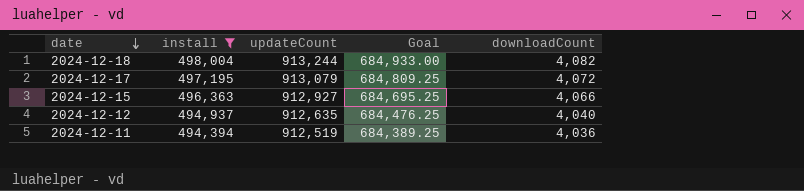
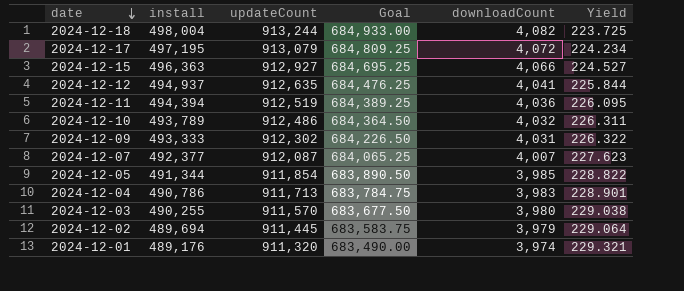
filter: install >= 494,394 -> none
column Yield | formula: none -> [updateCount] / [downloadCount]
2024-12-12 | downloadCount: 4,040 -> 4,041

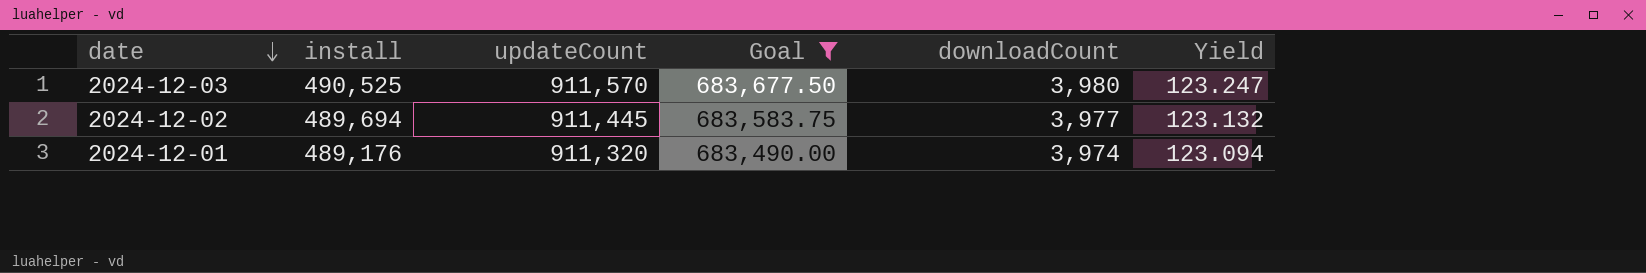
filter: none -> Goal <= 683,677.50
column Yield | formula: [updateCount] / [downloadCount] -> [install] / [downloadCount]
2024-12-03 | install: 490,255 -> 490,525
2024-12-02 | downloadCount: 3,979 -> 3,977

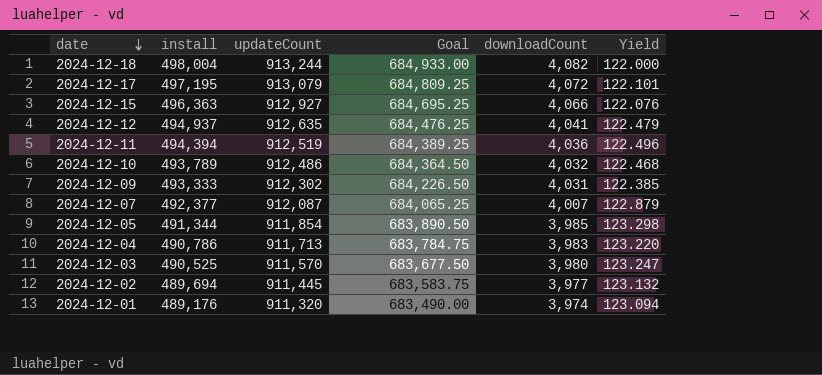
filter: Goal <= 683,677.50 -> none

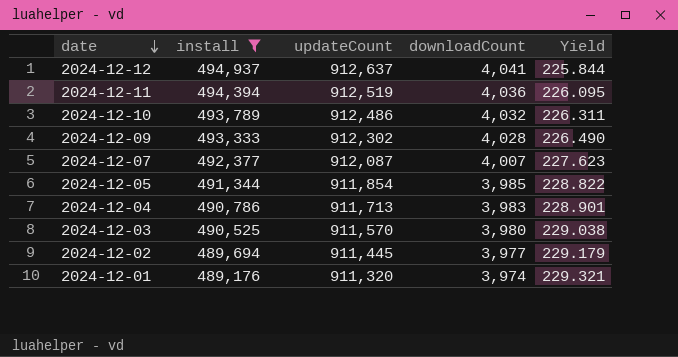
filter: none -> install <= 494,937
column Goal | formula: [updateCount] * 0.75 -> none
column Yield | formula: [install] / [downloadCount] -> [updateCount] / [downloadCount]
2024-12-12 | updateCount: 912,635 -> 912,637
2024-12-09 | downloadCount: 4,031 -> 4,028

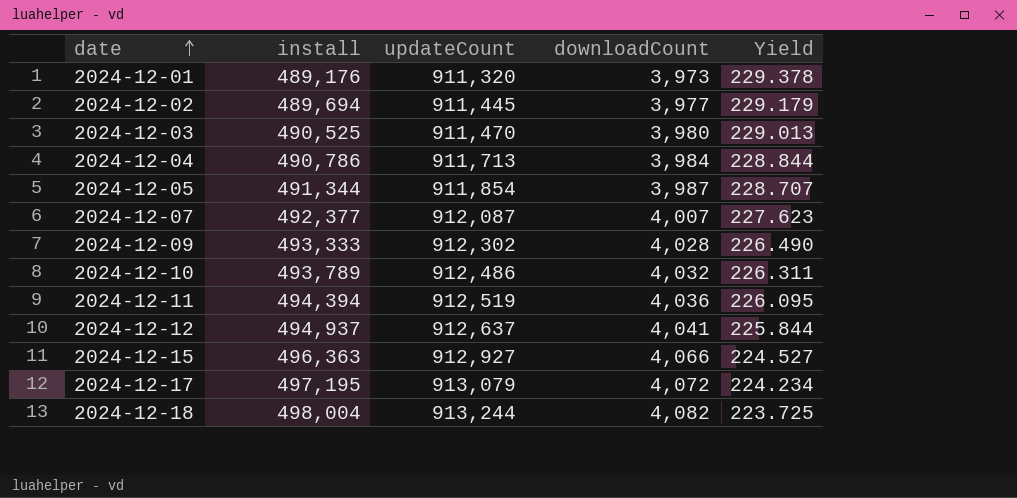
filter: install <= 494,937 -> none
row order: date descending -> date ascending
2024-12-01 | downloadCount: 3,974 -> 3,973
2024-12-01 | Yield: 229.321 -> 229.378
2024-12-03 | updateCount: 911,570 -> 911,470
2024-12-03 | Yield: 229.038 -> 229.013
2024-12-04 | downloadCount: 3,983 -> 3,984
2024-12-04 | Yield: 228.901 -> 228.844
2024-12-05 | downloadCount: 3,985 -> 3,987
2024-12-05 | Yield: 228.822 -> 228.707

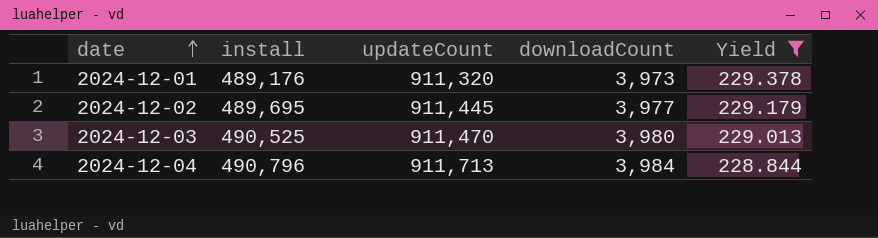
filter: none -> Yield >= 228.844
2024-12-02 | install: 489,694 -> 489,695
2024-12-04 | install: 490,786 -> 490,796

